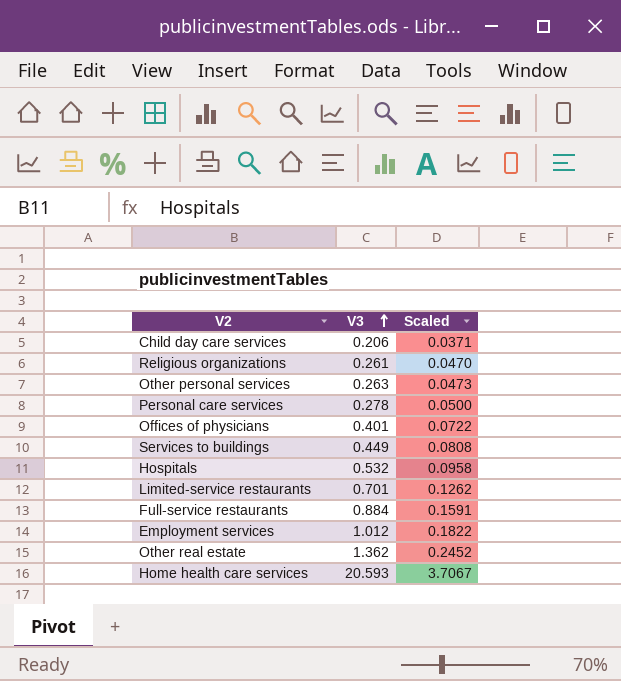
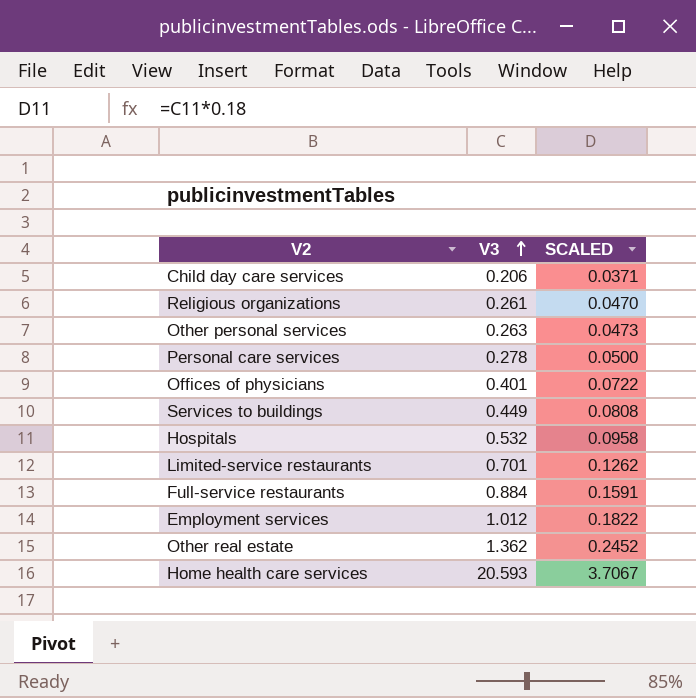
column name: Scaled -> SCALED

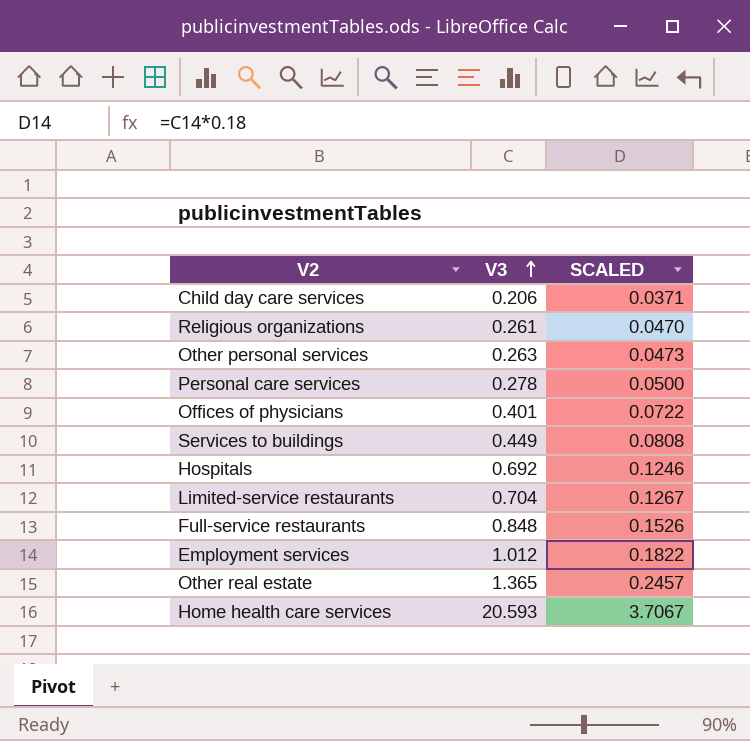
Hospitals | V3: 0.532 -> 0.692
Hospitals | SCALED: 0.0958 -> 0.1246
Limited-service restaurants | V3: 0.701 -> 0.704
Limited-service restaurants | SCALED: 0.1262 -> 0.1267
Full-service restaurants | V3: 0.884 -> 0.848
Full-service restaurants | SCALED: 0.1591 -> 0.1526
Other real estate | V3: 1.362 -> 1.365
Other real estate | SCALED: 0.2452 -> 0.2457

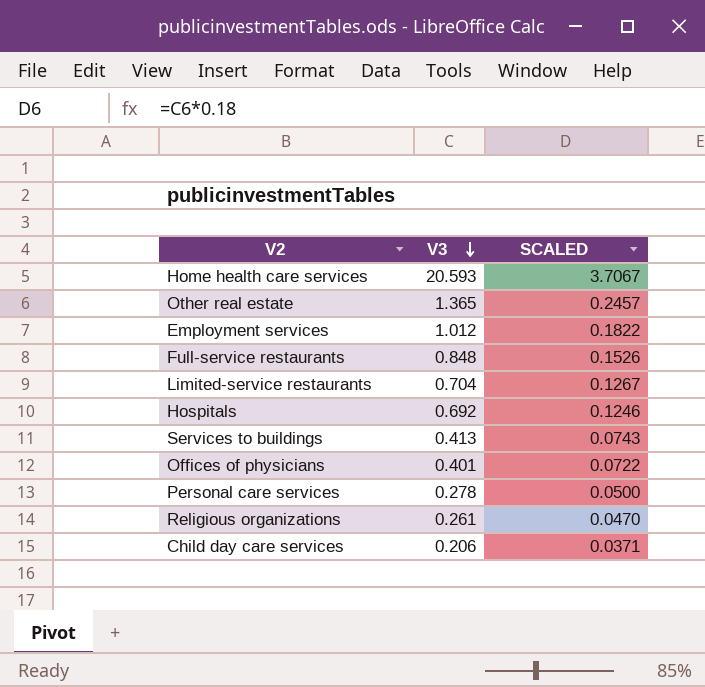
row order: V3 ascending -> V3 descending
row Other personal services: 0.263 | 0.0473 -> none
Services to buildings | V3: 0.449 -> 0.413
Services to buildings | SCALED: 0.0808 -> 0.0743

